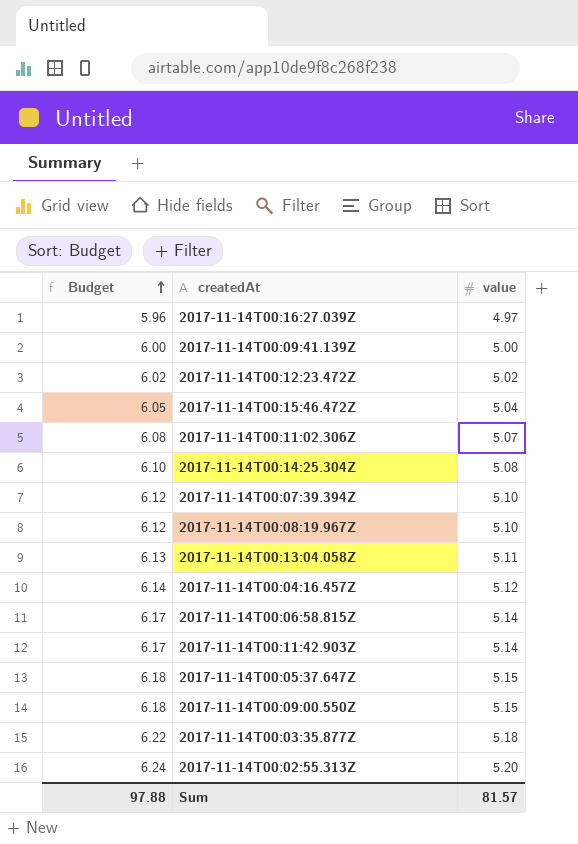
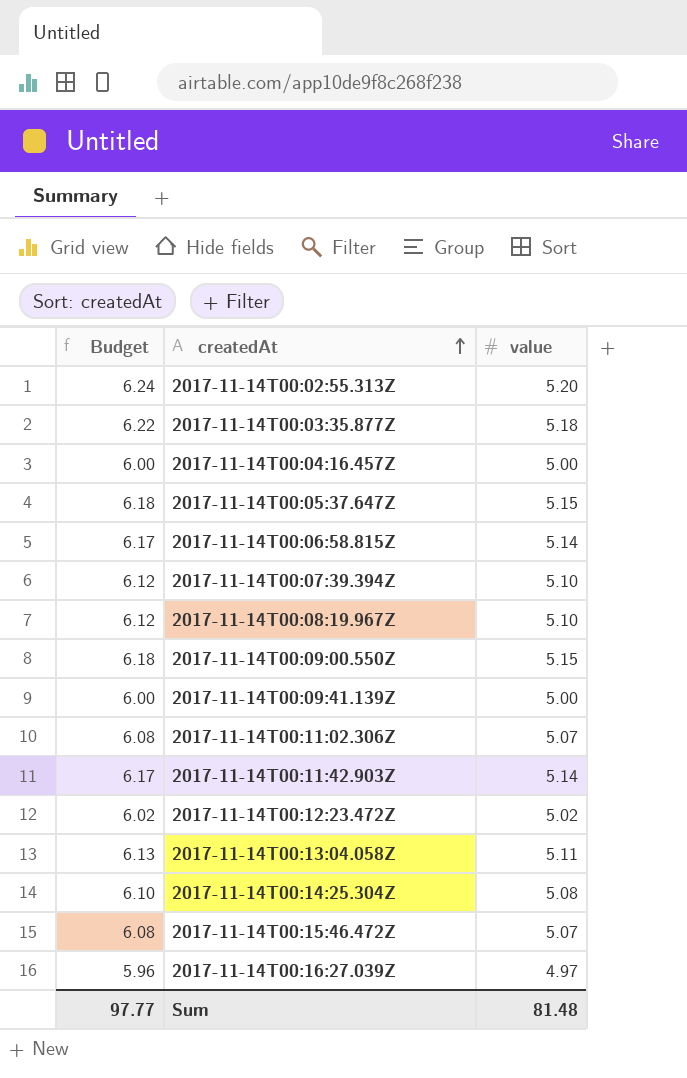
row order: Budget ascending -> createdAt ascending
2017-11-14T00:04:16.457Z | Budget: 6.14 -> 6.00
2017-11-14T00:04:16.457Z | value: 5.12 -> 5.00
2017-11-14T00:15:46.472Z | Budget: 6.05 -> 6.08
2017-11-14T00:15:46.472Z | value: 5.04 -> 5.07
Sum | Budget: 97.88 -> 97.77
Sum | value: 81.57 -> 81.48

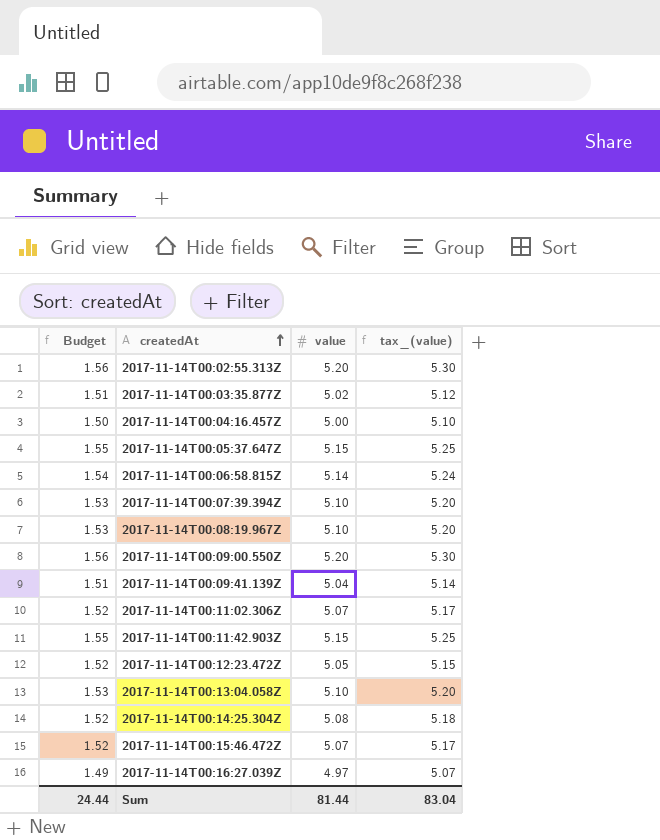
column Budget | formula: [value] * 1.2 -> [value] * 0.3
column tax_(value) | formula: none -> [value] * 1.02
2017-11-14T00:03:35.877Z | value: 5.18 -> 5.02
2017-11-14T00:09:00.550Z | value: 5.15 -> 5.20
2017-11-14T00:09:41.139Z | value: 5.00 -> 5.04
2017-11-14T00:11:42.903Z | value: 5.14 -> 5.15
2017-11-14T00:12:23.472Z | value: 5.02 -> 5.05
2017-11-14T00:13:04.058Z | value: 5.11 -> 5.10
Sum | Budget: 97.77 -> 24.44
Sum | value: 81.48 -> 81.44

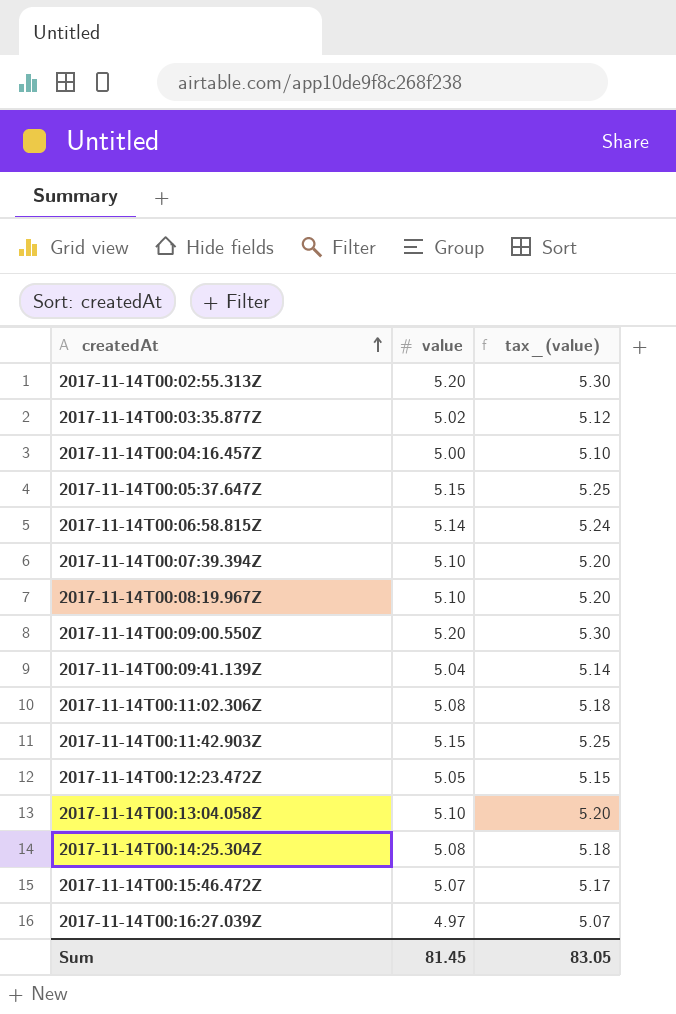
column Budget | formula: [value] * 0.3 -> none
2017-11-14T00:11:02.306Z | value: 5.07 -> 5.08
2017-11-14T00:11:02.306Z | tax_(value): 5.17 -> 5.18
Sum | value: 81.44 -> 81.45
Sum | tax_(value): 83.04 -> 83.05

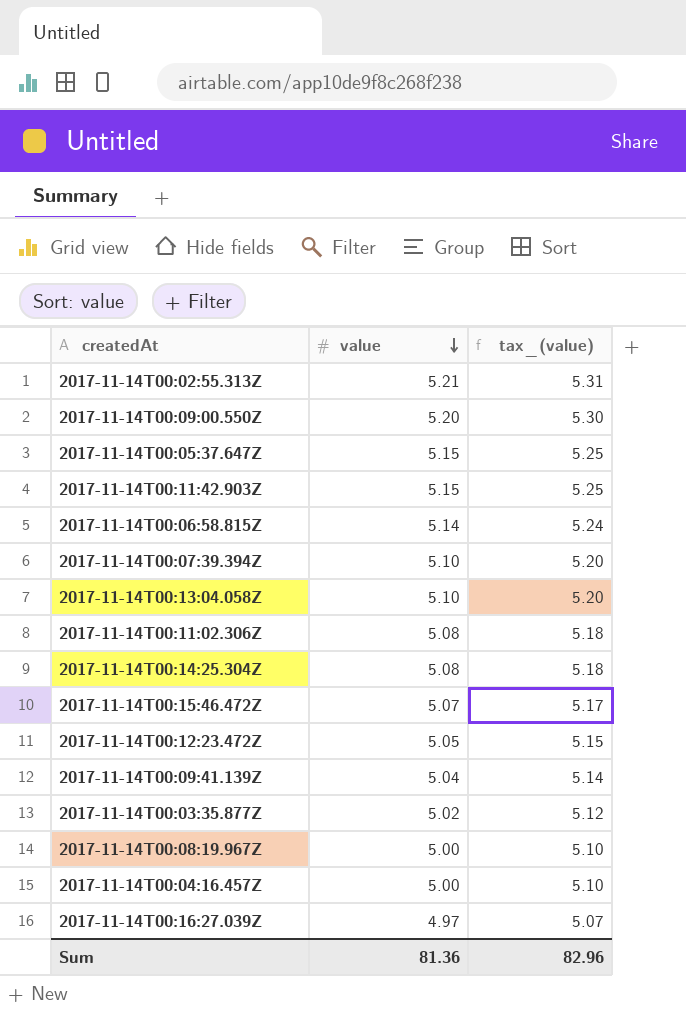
row order: createdAt ascending -> value descending
2017-11-14T00:02:55.313Z | value: 5.20 -> 5.21
2017-11-14T00:02:55.313Z | tax_(value): 5.30 -> 5.31
2017-11-14T00:08:19.967Z | value: 5.10 -> 5.00
2017-11-14T00:08:19.967Z | tax_(value): 5.20 -> 5.10
Sum | value: 81.45 -> 81.36
Sum | tax_(value): 83.05 -> 82.96

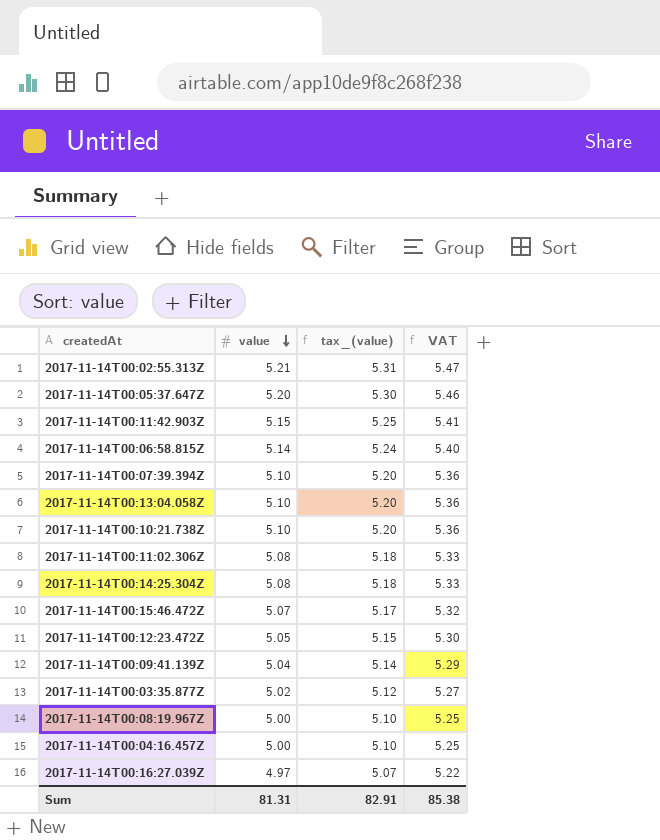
column VAT | formula: none -> [value] * 1.05
row 2017-11-14T00:09:00.550Z: 5.20 | 5.30 -> none
2017-11-14T00:05:37.647Z | value: 5.15 -> 5.20
2017-11-14T00:05:37.647Z | tax_(value): 5.25 -> 5.30
row 2017-11-14T00:10:21.738Z: none -> 5.10 | 5.20 | 5.36
Sum | value: 81.36 -> 81.31
Sum | tax_(value): 82.96 -> 82.91

